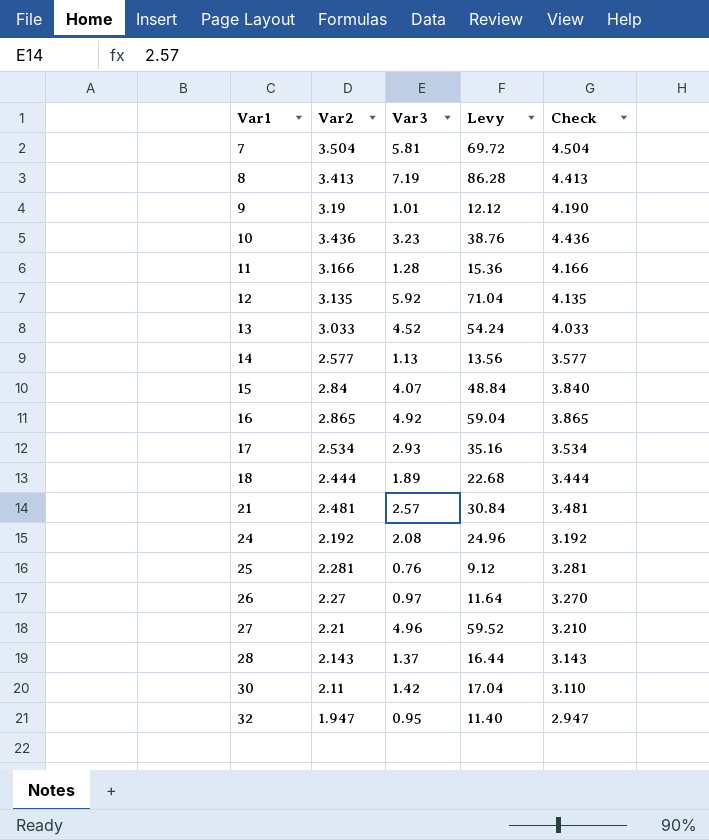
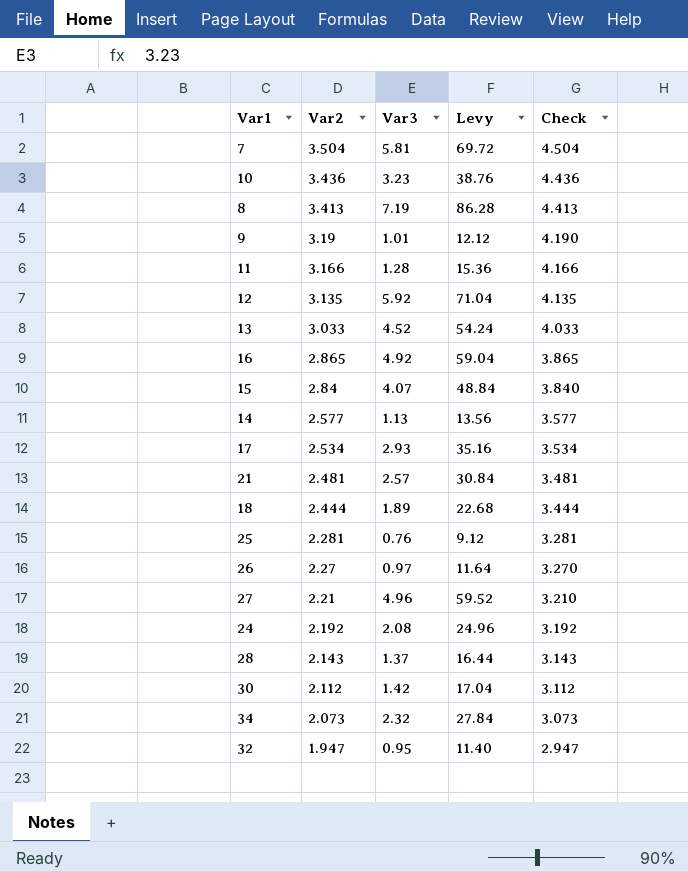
row order: Var1 ascending -> Var2 descending
30 | Var2: 2.11 -> 2.112
30 | Check: 3.110 -> 3.112
row 34: none -> 2.073 | 2.32 | 27.84 | 3.073

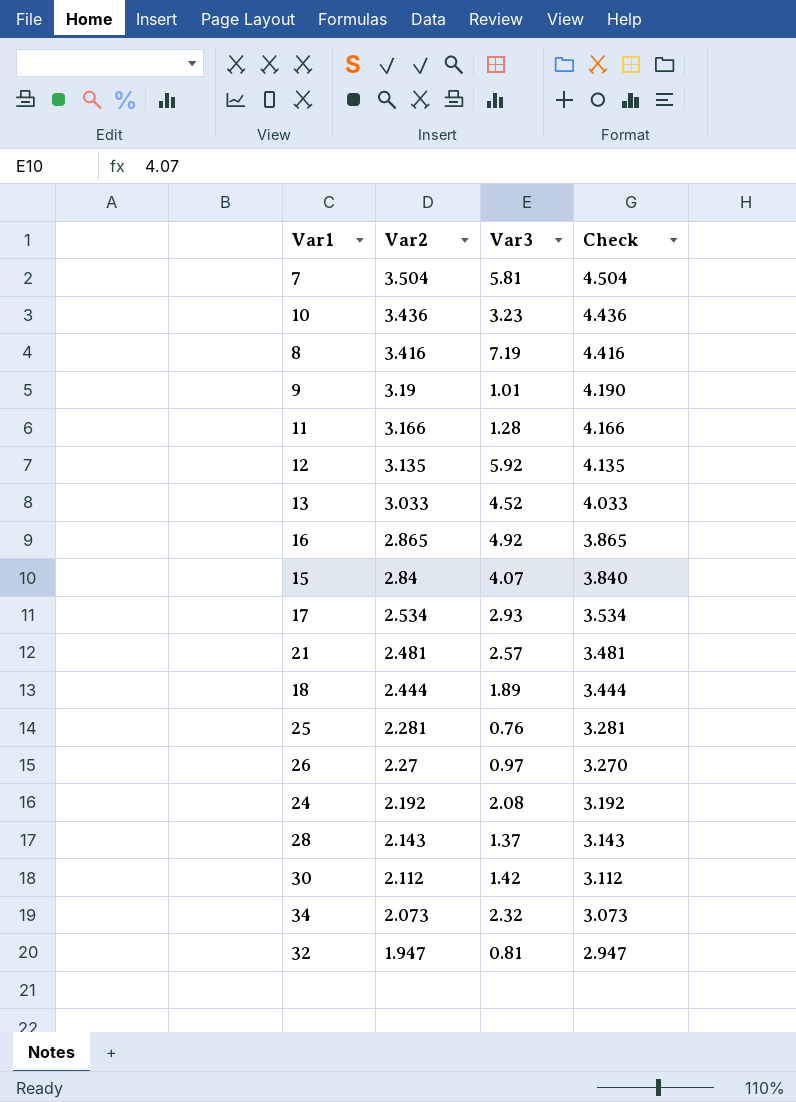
column Levy | formula: [Var3] * 12 -> none
row 14: 2.577 | 1.13 | 13.56 | 3.577 -> none
row 27: 2.21 | 4.96 | 59.52 | 3.210 -> none
8 | Var2: 3.413 -> 3.416
8 | Check: 4.413 -> 4.416
32 | Var3: 0.95 -> 0.81

